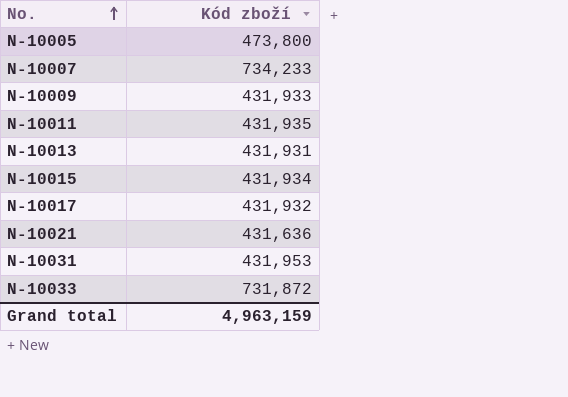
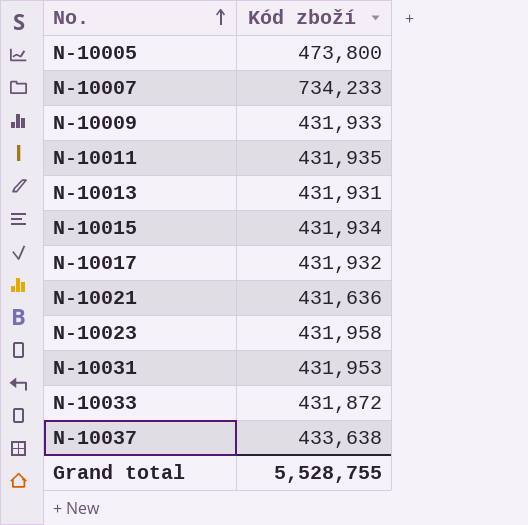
row N-10023: none -> 431,958
N-10033 | Kód zboží: 731,872 -> 431,872
row N-10037: none -> 433,638
Grand total | Kód zboží: 4,963,159 -> 5,528,755

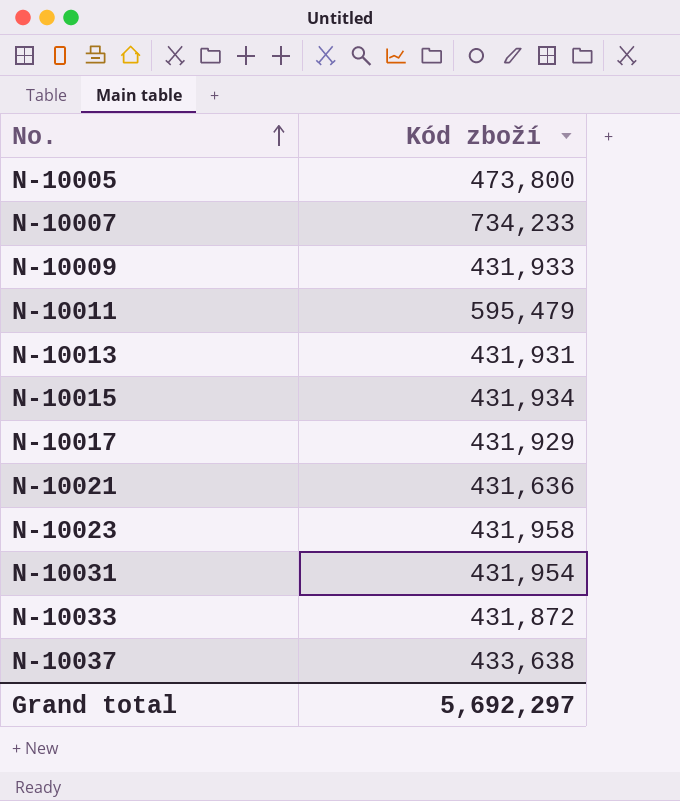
N-10011 | Kód zboží: 431,935 -> 595,479
N-10017 | Kód zboží: 431,932 -> 431,929
N-10031 | Kód zboží: 431,953 -> 431,954
Grand total | Kód zboží: 5,528,755 -> 5,692,297

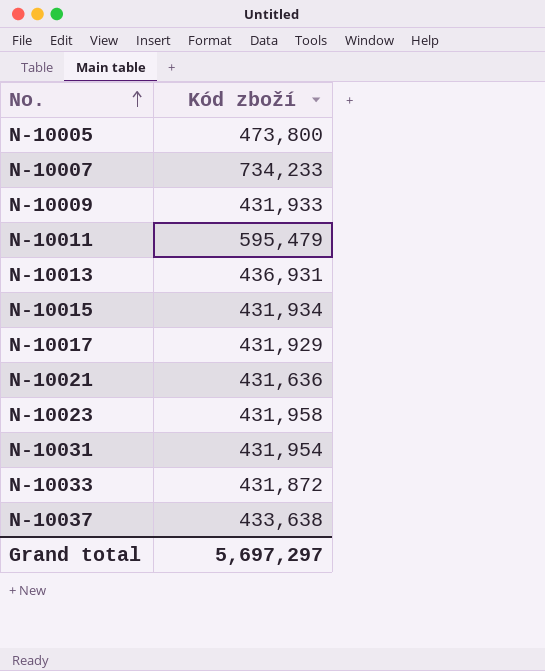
N-10013 | Kód zboží: 431,931 -> 436,931
Grand total | Kód zboží: 5,692,297 -> 5,697,297

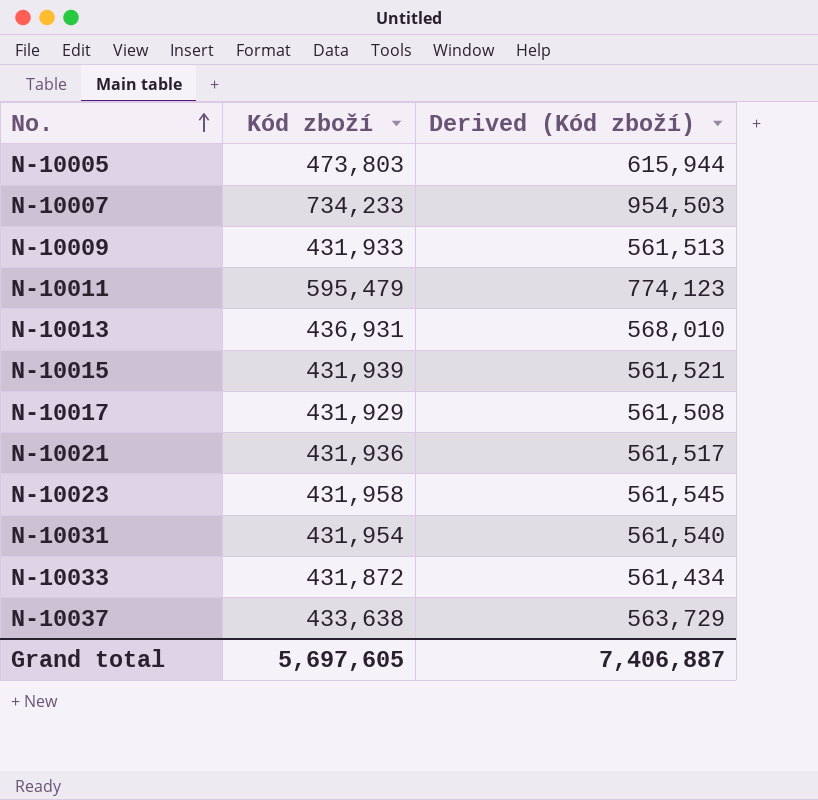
column Derived (Kód zboží) | formula: none -> [Kód zboží] * 1.3
N-10005 | Kód zboží: 473,800 -> 473,803
N-10015 | Kód zboží: 431,934 -> 431,939
N-10021 | Kód zboží: 431,636 -> 431,936
Grand total | Kód zboží: 5,697,297 -> 5,697,605

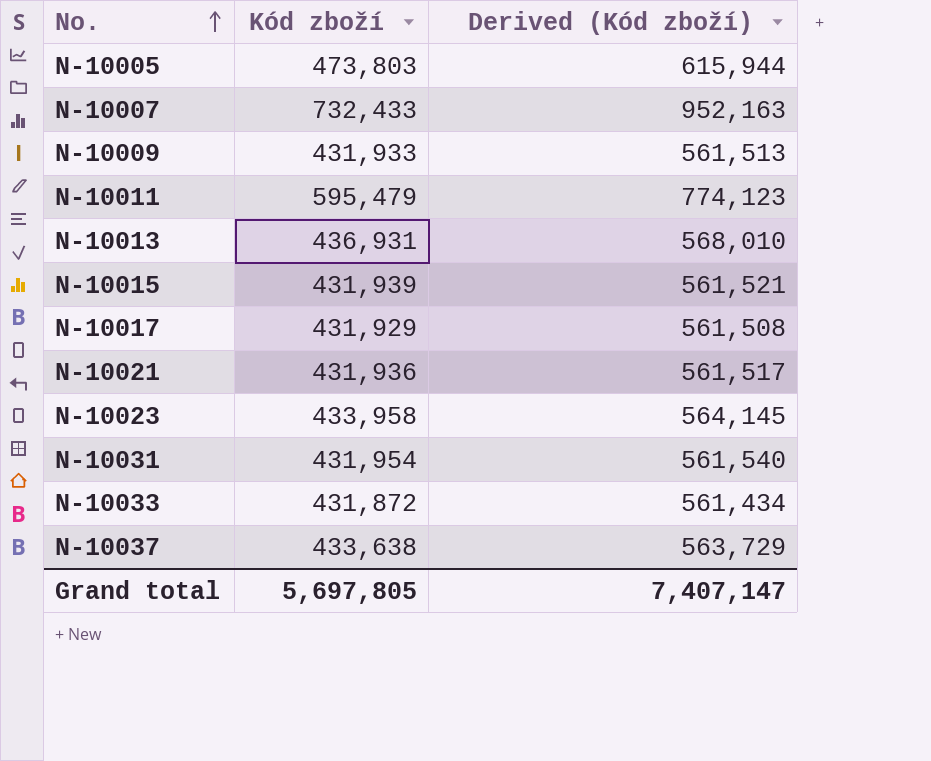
N-10007 | Kód zboží: 734,233 -> 732,433
N-10007 | Derived (Kód zboží): 954,503 -> 952,163
N-10023 | Kód zboží: 431,958 -> 433,958
N-10023 | Derived (Kód zboží): 561,545 -> 564,145
Grand total | Kód zboží: 5,697,605 -> 5,697,805
Grand total | Derived (Kód zboží): 7,406,887 -> 7,407,147

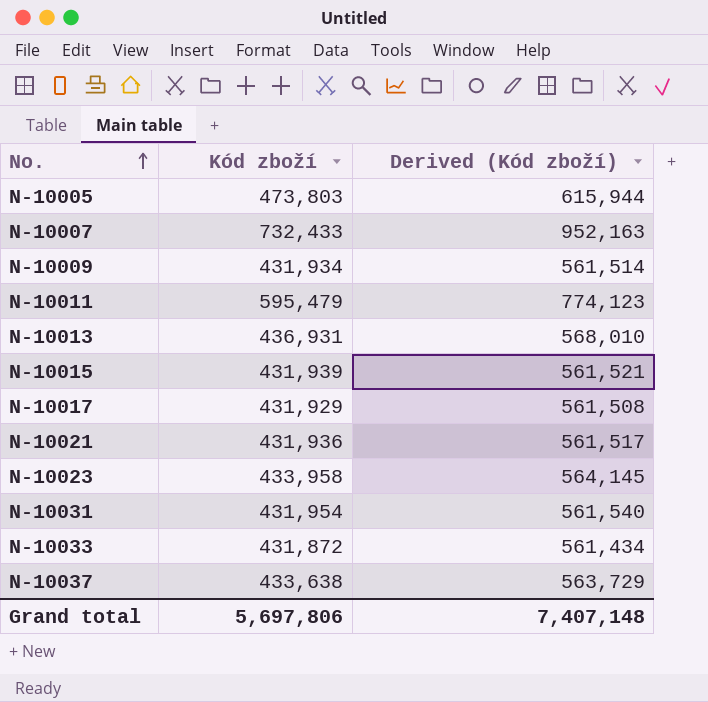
N-10009 | Kód zboží: 431,933 -> 431,934
N-10009 | Derived (Kód zboží): 561,513 -> 561,514
Grand total | Kód zboží: 5,697,805 -> 5,697,806
Grand total | Derived (Kód zboží): 7,407,147 -> 7,407,148

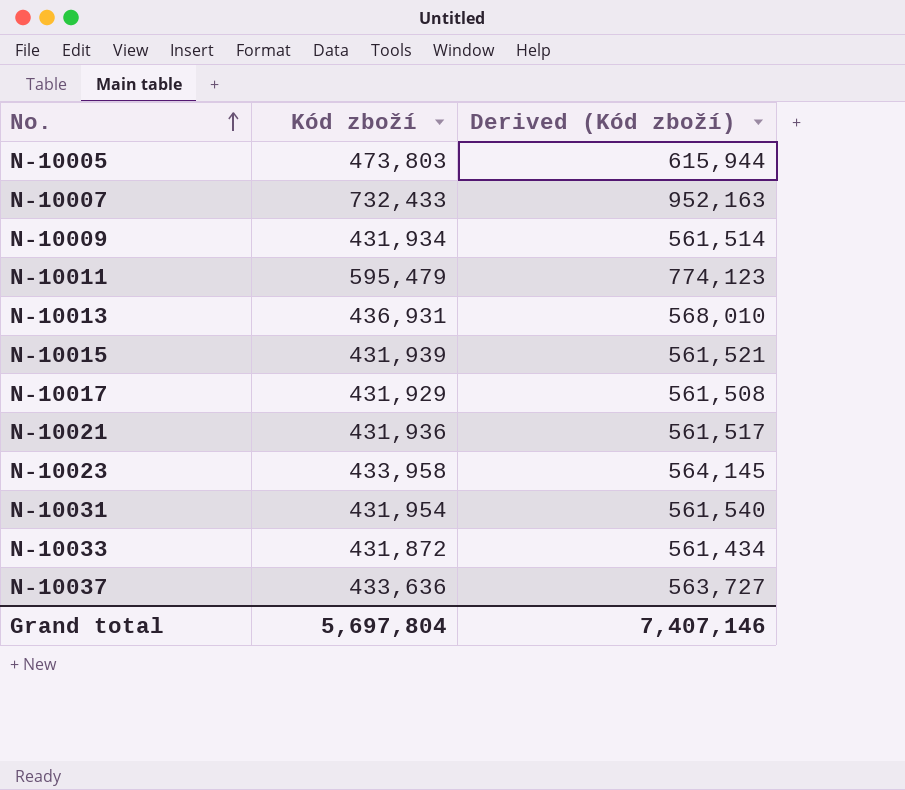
N-10037 | Kód zboží: 433,638 -> 433,636
N-10037 | Derived (Kód zboží): 563,729 -> 563,727
Grand total | Kód zboží: 5,697,806 -> 5,697,804
Grand total | Derived (Kód zboží): 7,407,148 -> 7,407,146

